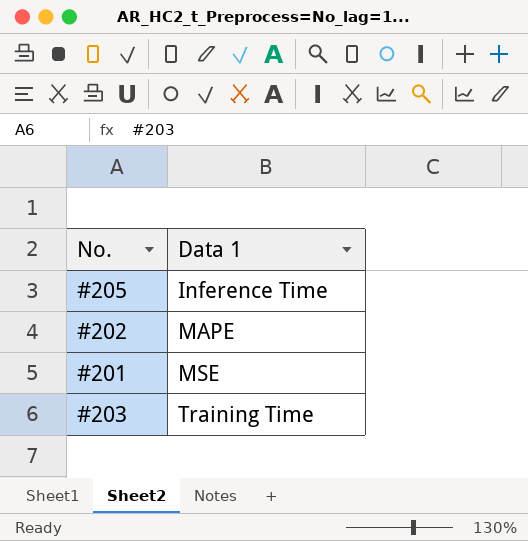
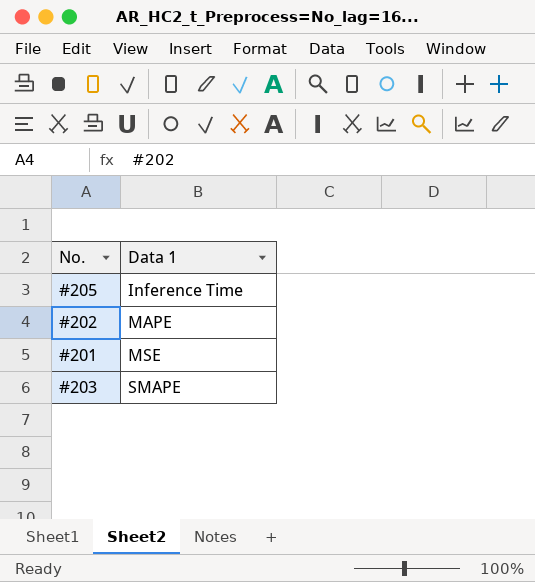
#203 | Data 1: Training Time -> SMAPE

